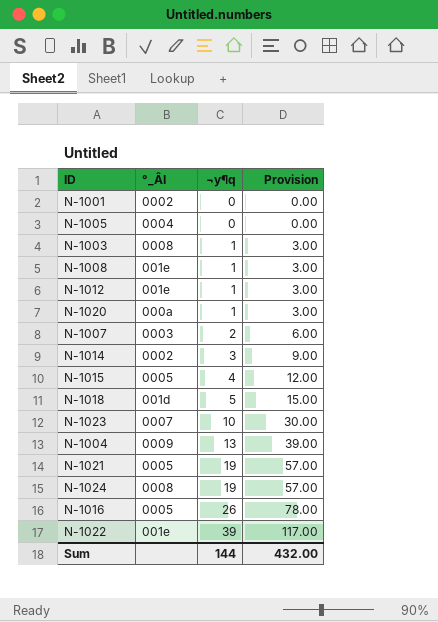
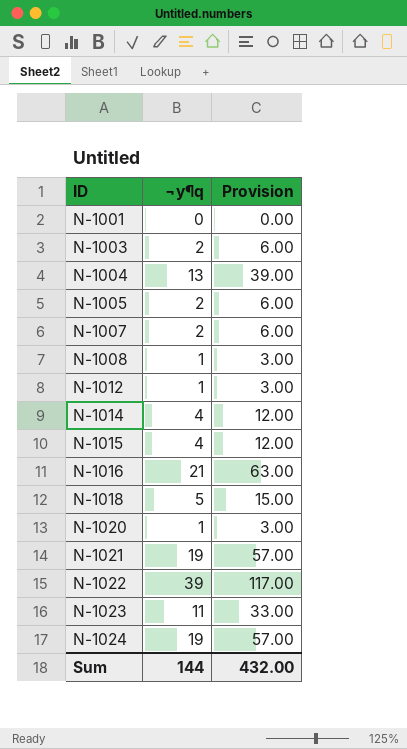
row order: ¬y¶q ascending -> ID ascending
column °_ÂI | position: 2 -> none
N-1003 | ¬y¶q: 1 -> 2
N-1003 | Provision: 3.00 -> 6.00
N-1005 | ¬y¶q: 0 -> 2
N-1005 | Provision: 0.00 -> 6.00
N-1014 | ¬y¶q: 3 -> 4
N-1014 | Provision: 9.00 -> 12.00
N-1016 | ¬y¶q: 26 -> 21
N-1016 | Provision: 78.00 -> 63.00
N-1023 | ¬y¶q: 10 -> 11
N-1023 | Provision: 30.00 -> 33.00

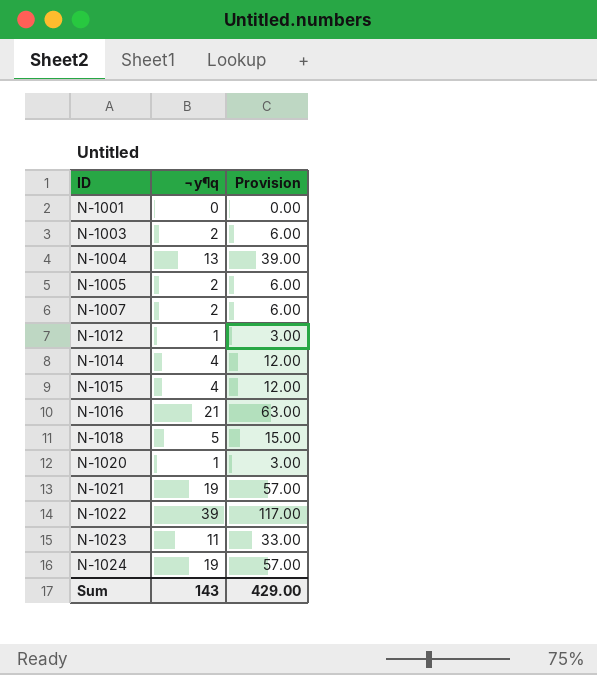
row N-1008: 1 | 3.00 -> none
Sum | ¬y¶q: 144 -> 143
Sum | Provision: 432.00 -> 429.00

